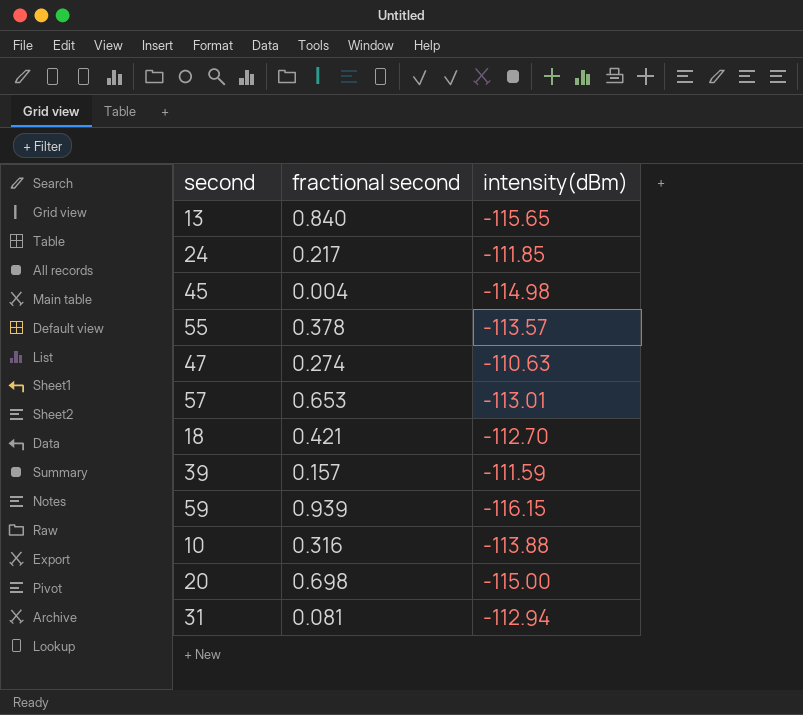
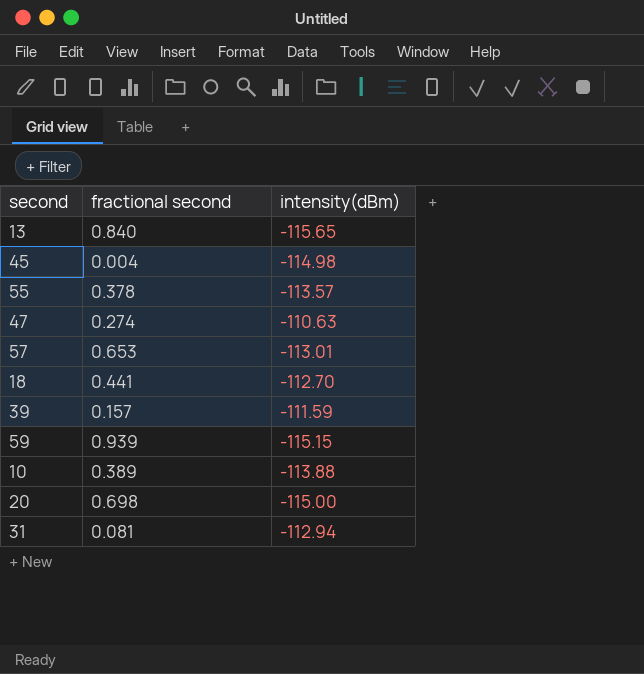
row 24: 0.217 | -111.85 -> none
18 | fractional second: 0.421 -> 0.441
59 | intensity(dBm): -116.15 -> -115.15
10 | fractional second: 0.316 -> 0.389

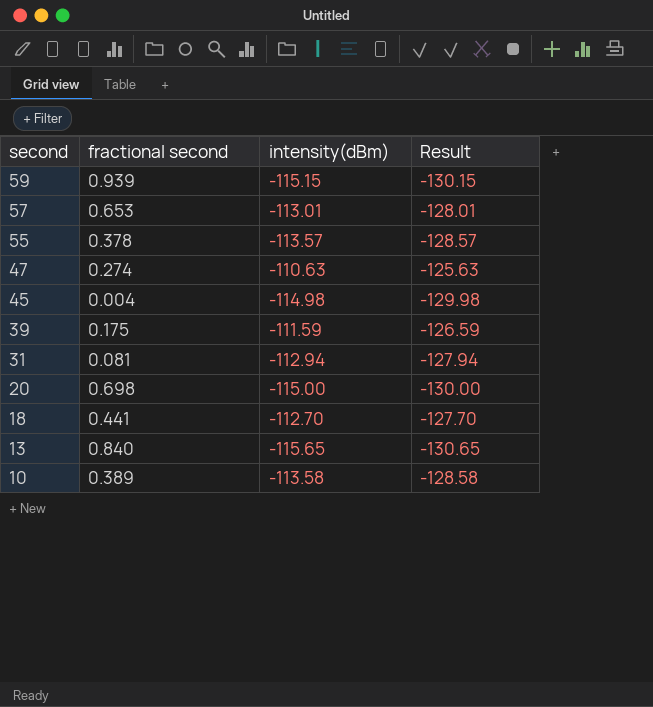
row order: none -> second descending
column Result | formula: none -> [intensity(dBm)] - 15
39 | fractional second: 0.157 -> 0.175
10 | intensity(dBm): -113.88 -> -113.58

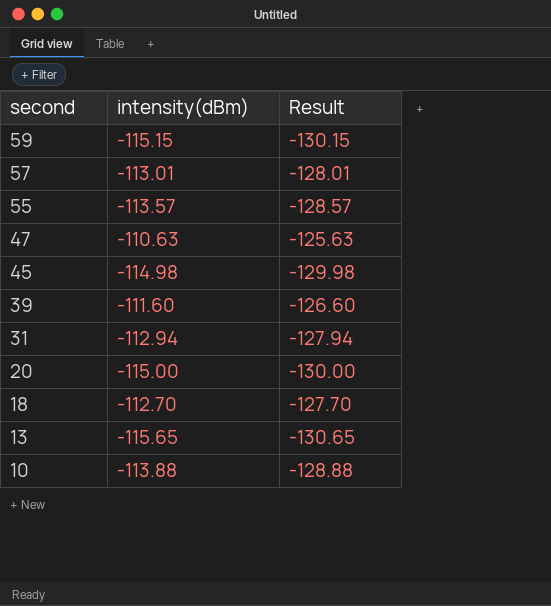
column fractional second | position: 2 -> none
39 | intensity(dBm): -111.59 -> -111.60
39 | Result: -126.59 -> -126.60
10 | intensity(dBm): -113.58 -> -113.88
10 | Result: -128.58 -> -128.88

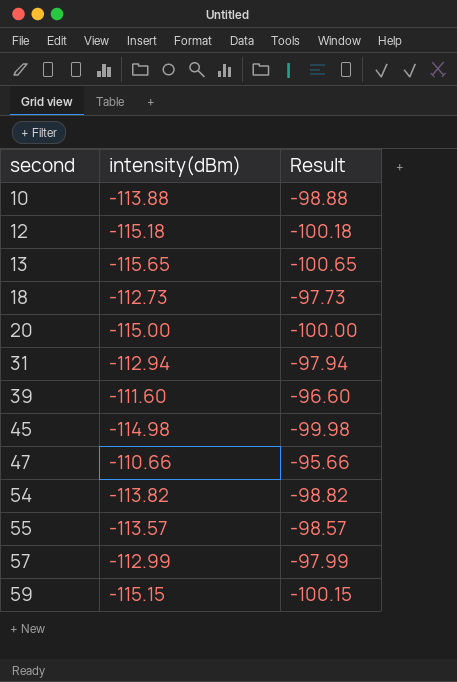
row order: second descending -> second ascending
column Result | formula: [intensity(dBm)] - 15 -> [intensity(dBm)] + 15
row 12: none -> -115.18 | -100.18
18 | intensity(dBm): -112.70 -> -112.73
47 | intensity(dBm): -110.63 -> -110.66
row 54: none -> -113.82 | -98.82
57 | intensity(dBm): -113.01 -> -112.99

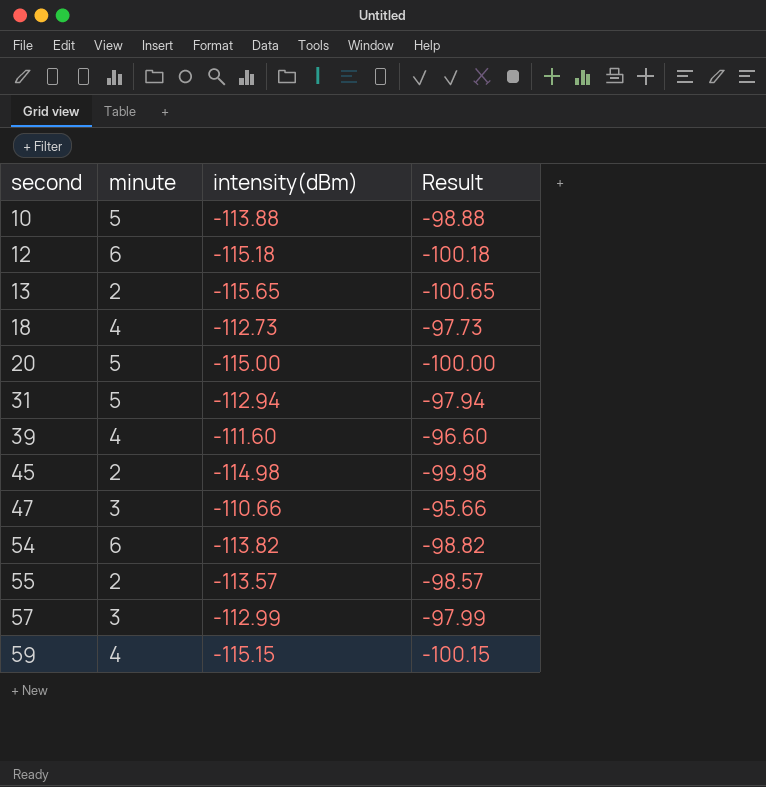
column minute | position: none -> 2

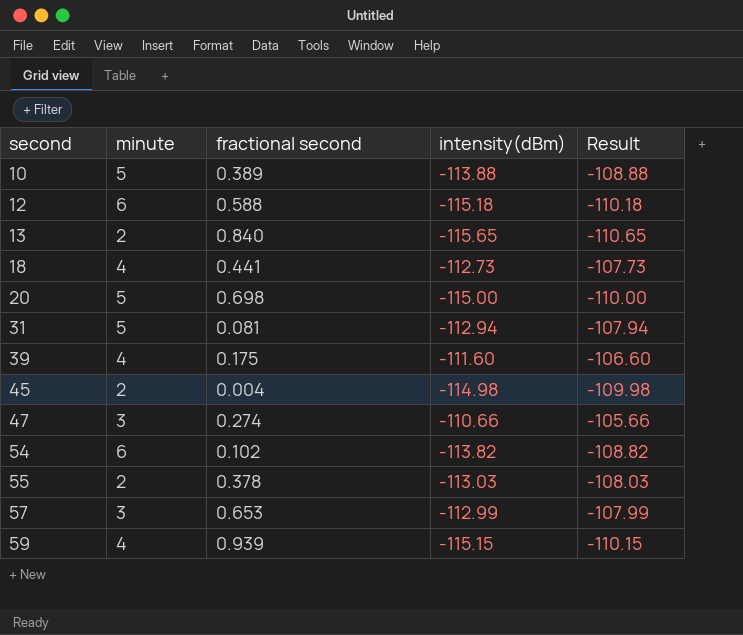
column fractional second | position: none -> 3
column Result | formula: [intensity(dBm)] + 15 -> [intensity(dBm)] + 5
55 | intensity(dBm): -113.57 -> -113.03

